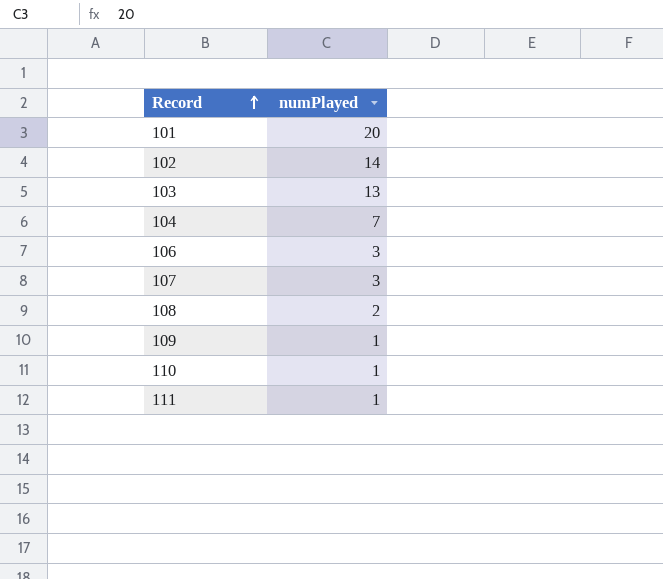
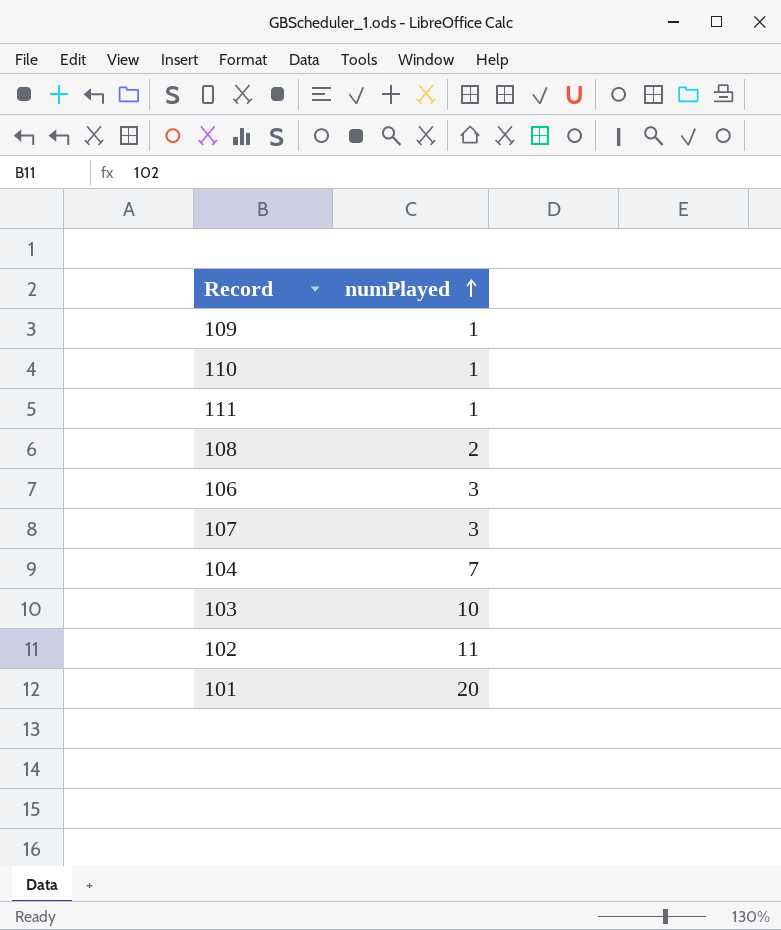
row order: Record ascending -> numPlayed ascending
103 | numPlayed: 13 -> 10
102 | numPlayed: 14 -> 11

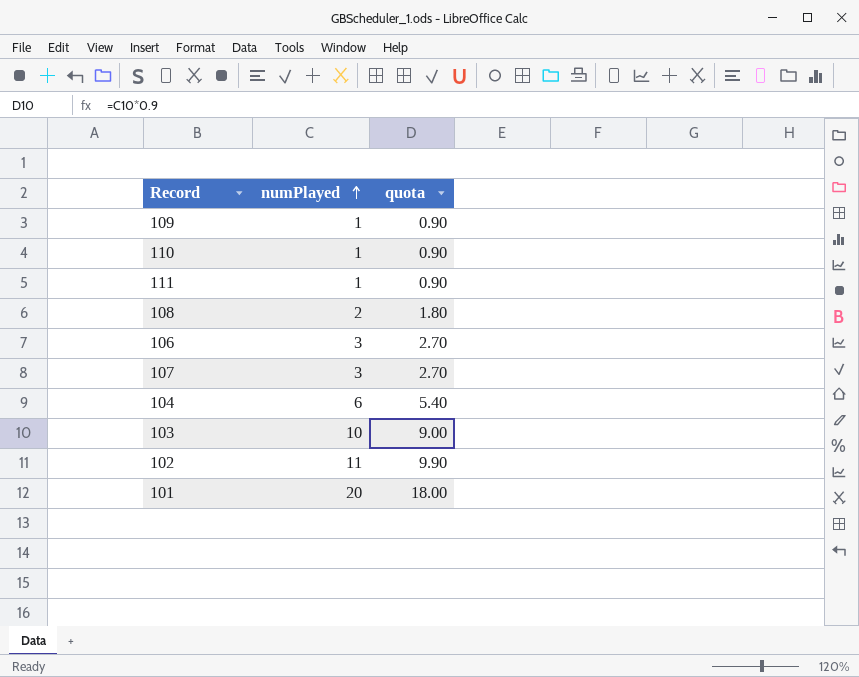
column quota | formula: none -> [numPlayed] * 0.9
104 | numPlayed: 7 -> 6

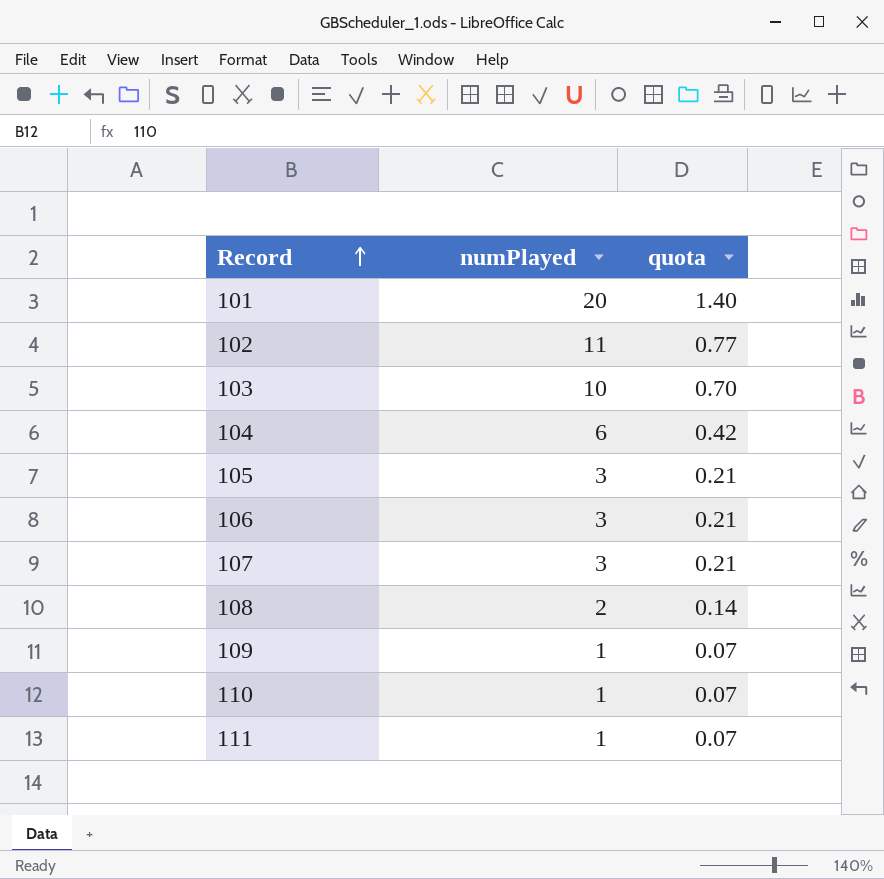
row order: numPlayed ascending -> Record ascending
column quota | formula: [numPlayed] * 0.9 -> [numPlayed] * 0.07
row 105: none -> 3 | 0.21

